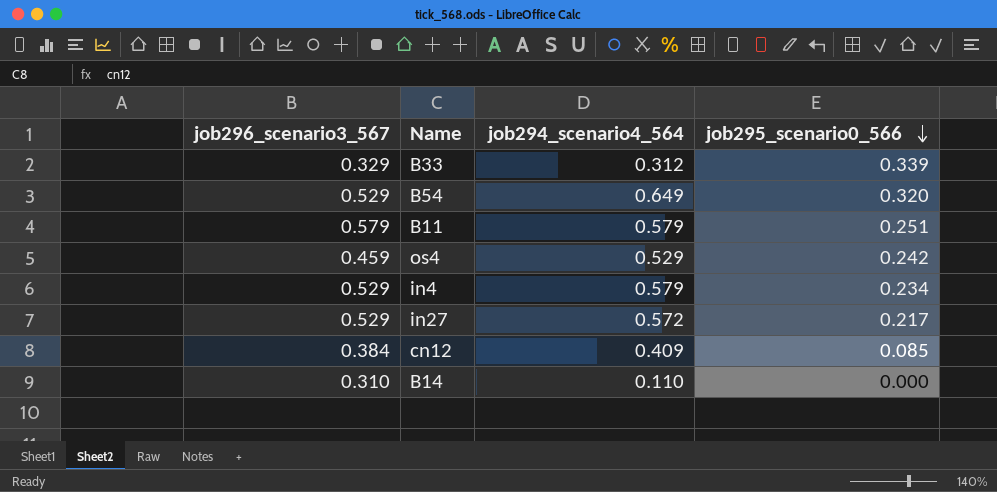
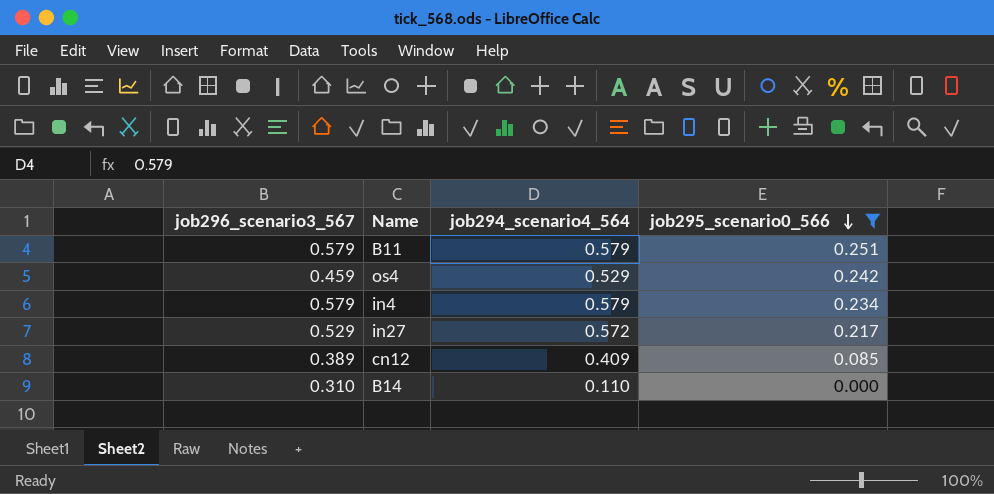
filter: none -> job295_scenario0_566 <= 0.251
in4 | job296_scenario3_567: 0.529 -> 0.579
cn12 | job296_scenario3_567: 0.384 -> 0.389

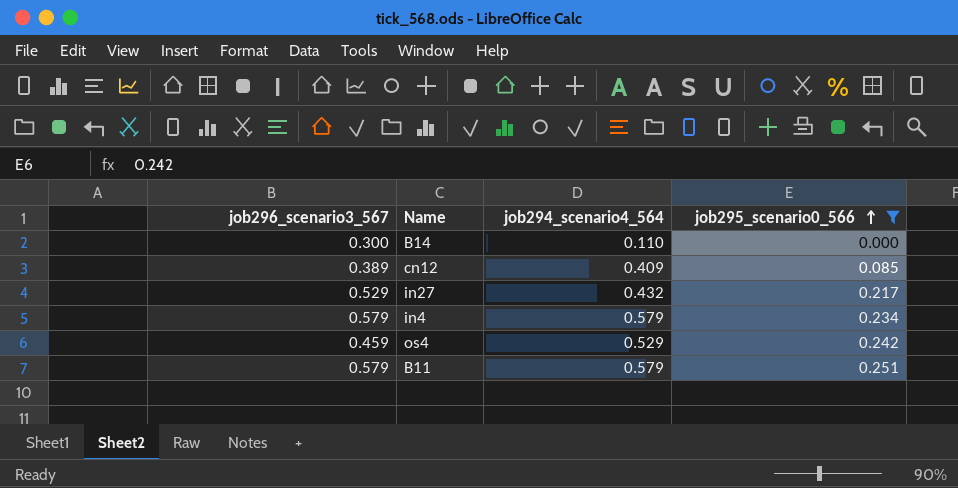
row order: job295_scenario0_566 descending -> job295_scenario0_566 ascending
B14 | job296_scenario3_567: 0.310 -> 0.300
in27 | job294_scenario4_564: 0.572 -> 0.432

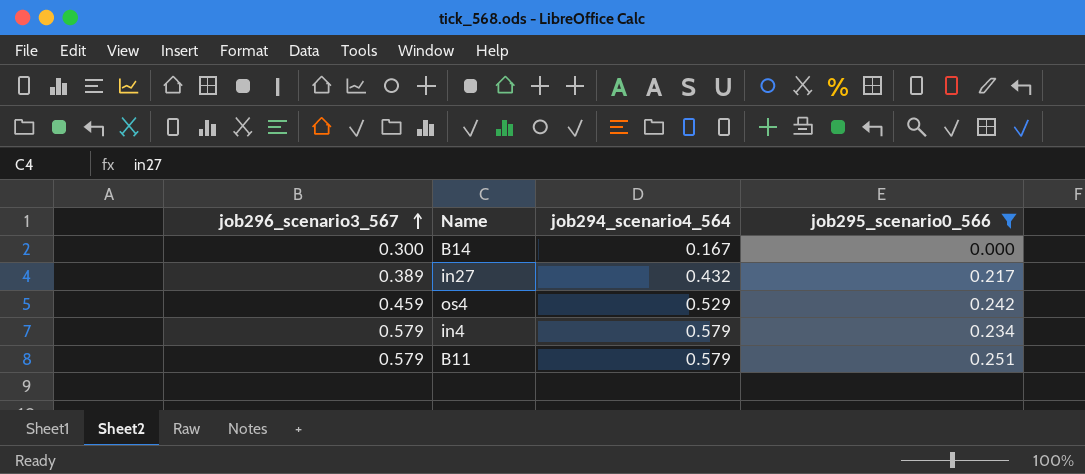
row order: job295_scenario0_566 ascending -> job296_scenario3_567 ascending
row cn12: 0.389 | 0.409 | 0.085 -> none
B14 | job294_scenario4_564: 0.110 -> 0.167
in27 | job296_scenario3_567: 0.529 -> 0.389

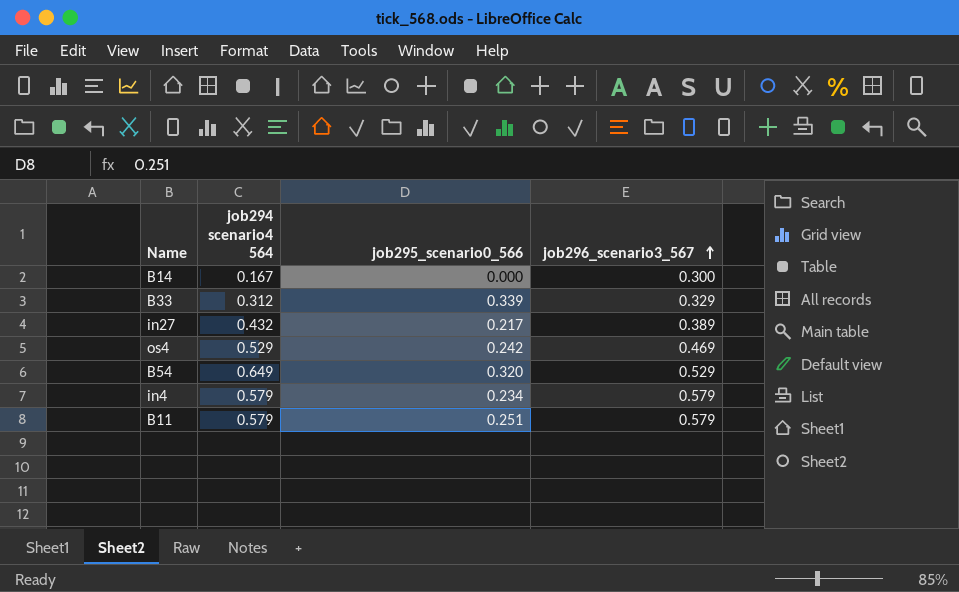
filter: job295_scenario0_566 <= 0.251 -> none
column name: job294_scenario4_564 -> job294 scenario4 564
column job296_scenario3_567 | position: 1 -> 4
os4 | job296_scenario3_567: 0.459 -> 0.469

